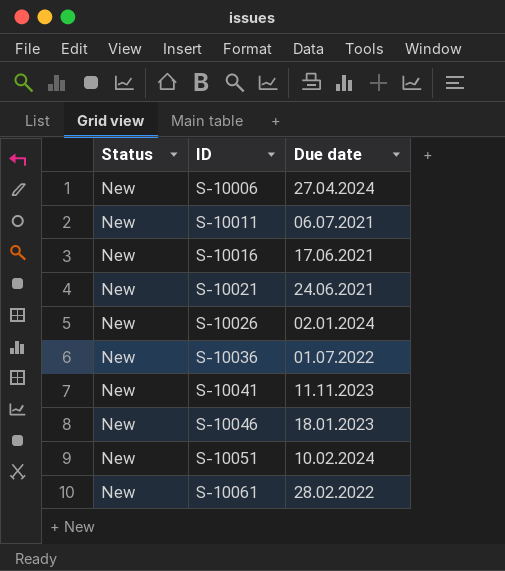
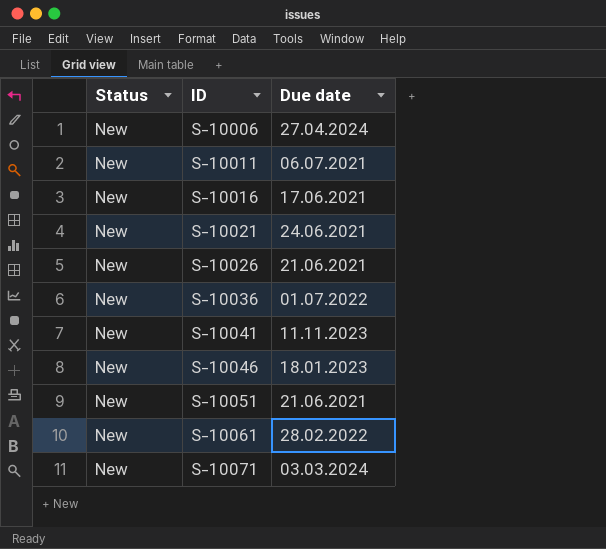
S-10026 | Due date: 02.01.2024 -> 21.06.2021
S-10051 | Due date: 10.02.2024 -> 21.06.2021
row S-10071: none -> New | 03.03.2024

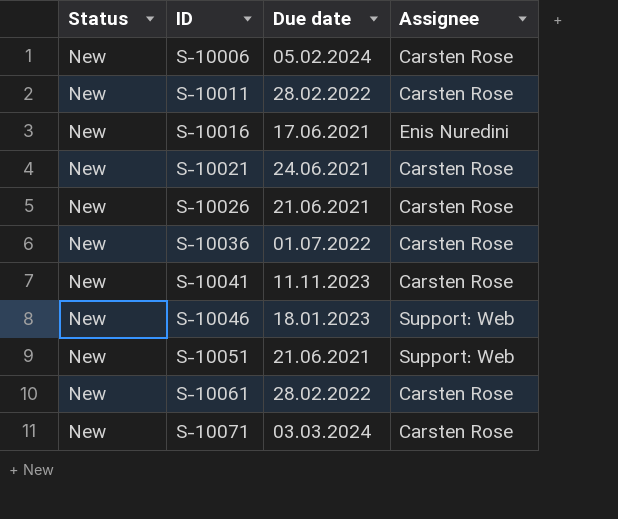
column Assignee | position: none -> 4
S-10006 | Due date: 27.04.2024 -> 05.02.2024
S-10011 | Due date: 06.07.2021 -> 28.02.2022

